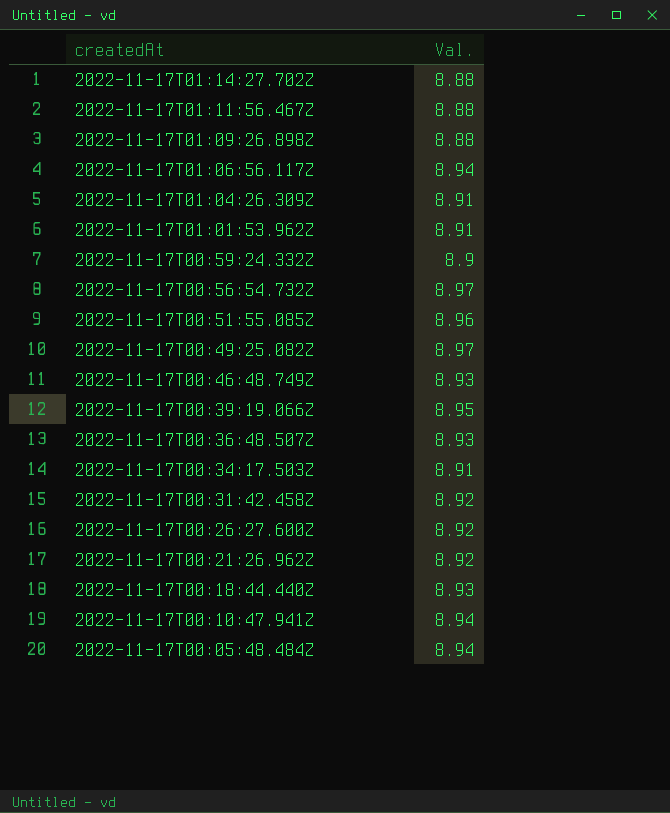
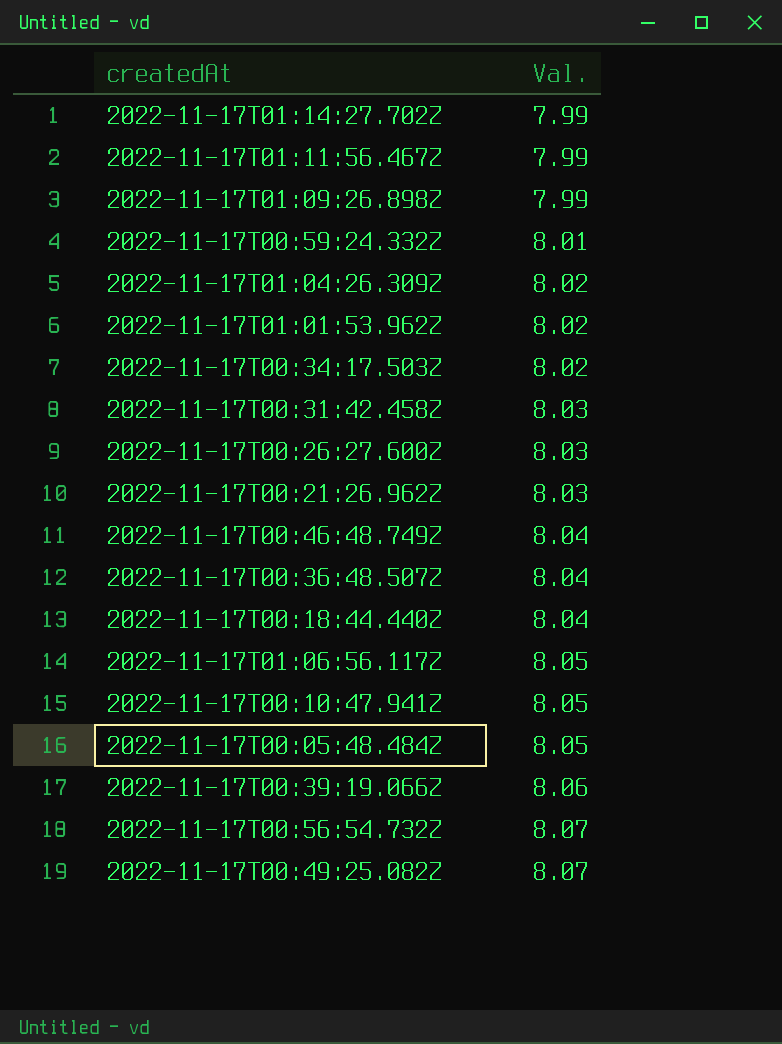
row order: createdAt descending -> Val. ascending
row 2022-11-17T00:51:55.085Z: 8.96 -> none
2022-11-17T01:14:27.702Z | Val.: 8.88 -> 7.99
2022-11-17T01:11:56.467Z | Val.: 8.88 -> 7.99
2022-11-17T01:09:26.898Z | Val.: 8.88 -> 7.99
2022-11-17T00:59:24.332Z | Val.: 8.9 -> 8.01
2022-11-17T01:04:26.309Z | Val.: 8.91 -> 8.02
2022-11-17T01:01:53.962Z | Val.: 8.91 -> 8.02
2022-11-17T00:34:17.503Z | Val.: 8.91 -> 8.02
2022-11-17T00:31:42.458Z | Val.: 8.92 -> 8.03
2022-11-17T00:26:27.600Z | Val.: 8.92 -> 8.03
2022-11-17T00:21:26.962Z | Val.: 8.92 -> 8.03
2022-11-17T00:46:48.749Z | Val.: 8.93 -> 8.04
2022-11-17T00:36:48.507Z | Val.: 8.93 -> 8.04
2022-11-17T00:18:44.440Z | Val.: 8.93 -> 8.04
2022-11-17T01:06:56.117Z | Val.: 8.94 -> 8.05
2022-11-17T00:10:47.941Z | Val.: 8.94 -> 8.05
2022-11-17T00:05:48.484Z | Val.: 8.94 -> 8.05
2022-11-17T00:39:19.066Z | Val.: 8.95 -> 8.06
2022-11-17T00:56:54.732Z | Val.: 8.97 -> 8.07
2022-11-17T00:49:25.082Z | Val.: 8.97 -> 8.07

